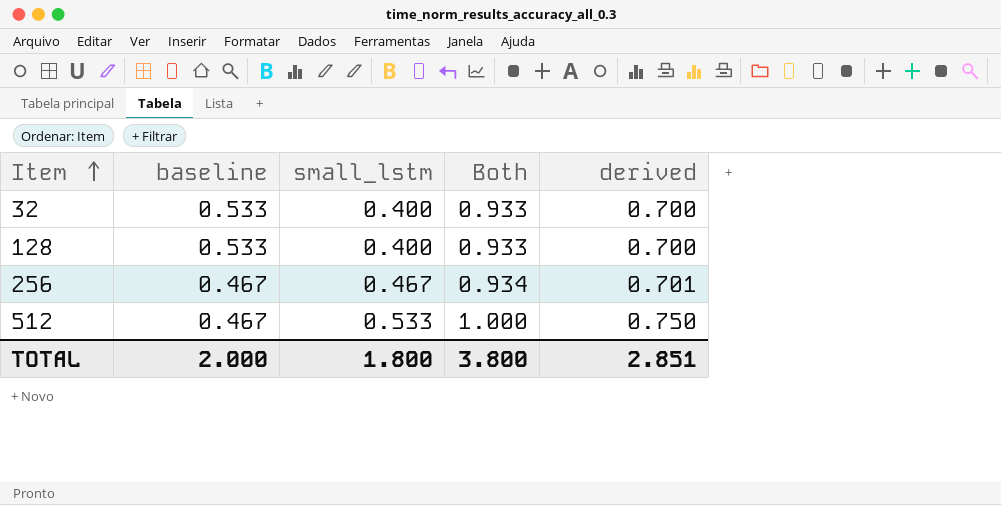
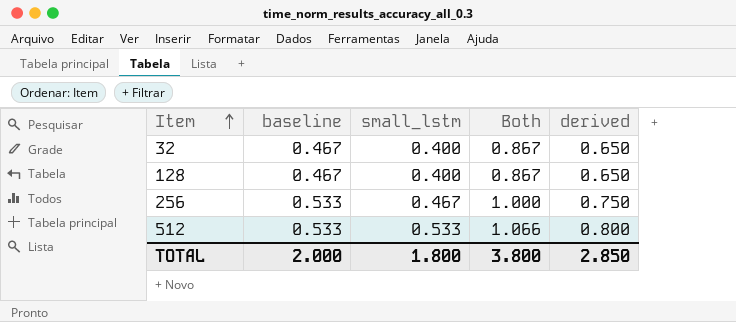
32 | baseline: 0.533 -> 0.467
32 | Both: 0.933 -> 0.867
32 | derived: 0.700 -> 0.650
128 | baseline: 0.533 -> 0.467
128 | Both: 0.933 -> 0.867
128 | derived: 0.700 -> 0.650
256 | baseline: 0.467 -> 0.533
256 | Both: 0.934 -> 1.000
256 | derived: 0.701 -> 0.750
512 | baseline: 0.467 -> 0.533
512 | Both: 1.000 -> 1.066
512 | derived: 0.750 -> 0.800
TOTAL | derived: 2.851 -> 2.850

